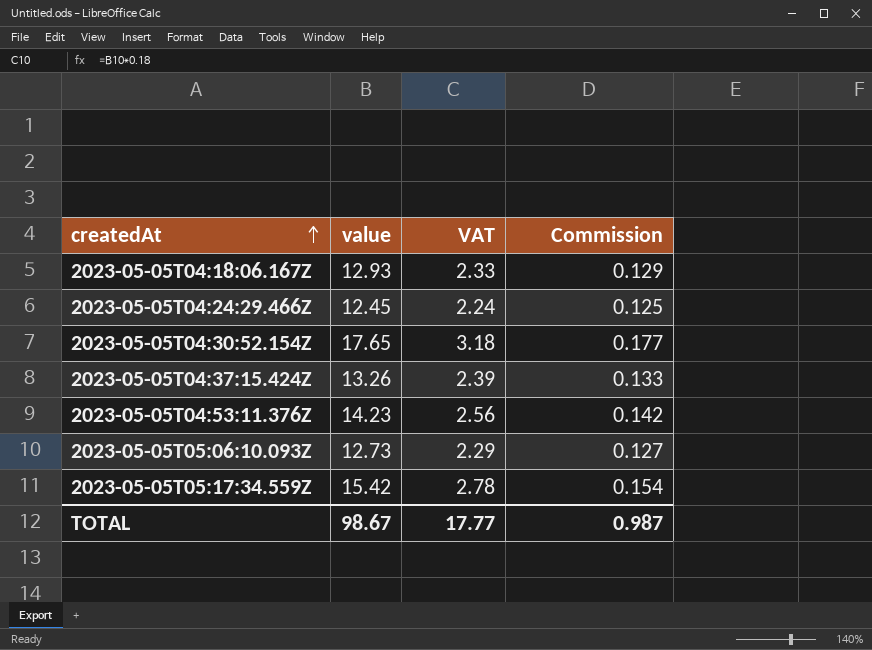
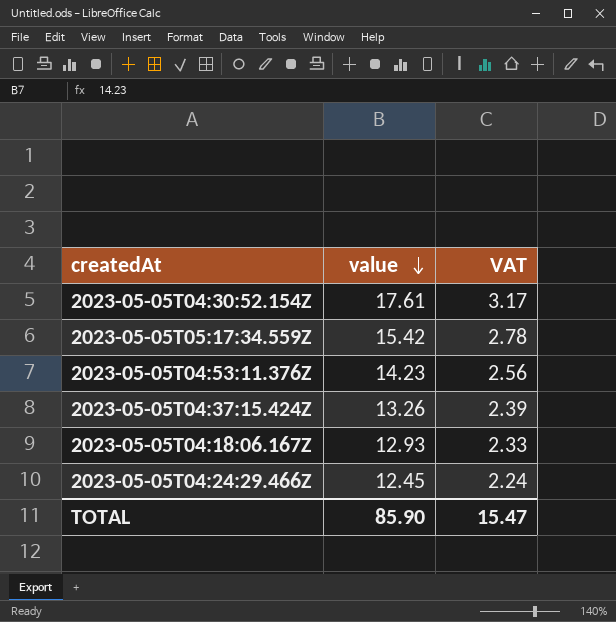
row order: createdAt ascending -> value descending
column Commission | formula: [value] * 0.01 -> none
row 2023-05-05T05:06:10.093Z: 12.73 | 2.29 | 0.127 -> none
2023-05-05T04:30:52.154Z | value: 17.65 -> 17.61
2023-05-05T04:30:52.154Z | VAT: 3.18 -> 3.17
TOTAL | value: 98.67 -> 85.90
TOTAL | VAT: 17.77 -> 15.47

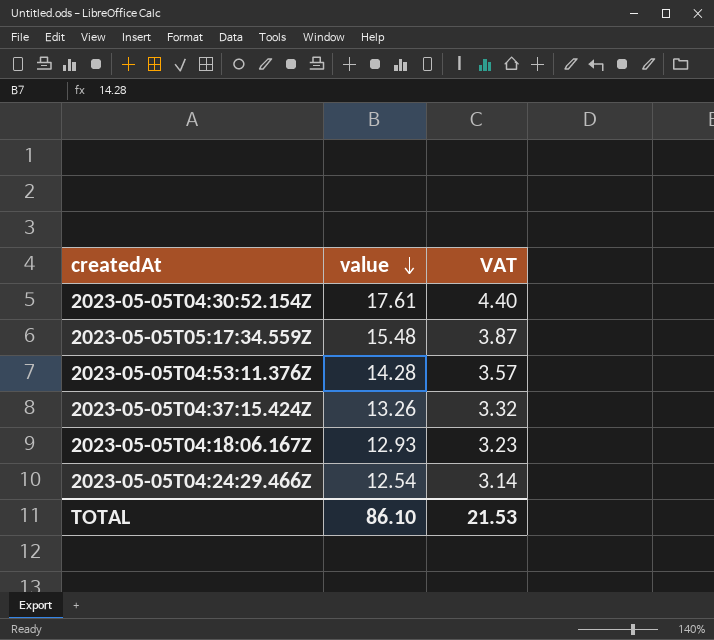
column VAT | formula: [value] * 0.18 -> [value] * 0.25
2023-05-05T05:17:34.559Z | value: 15.42 -> 15.48
2023-05-05T04:53:11.376Z | value: 14.23 -> 14.28
2023-05-05T04:24:29.466Z | value: 12.45 -> 12.54
TOTAL | value: 85.90 -> 86.10
TOTAL | VAT: 15.47 -> 21.53

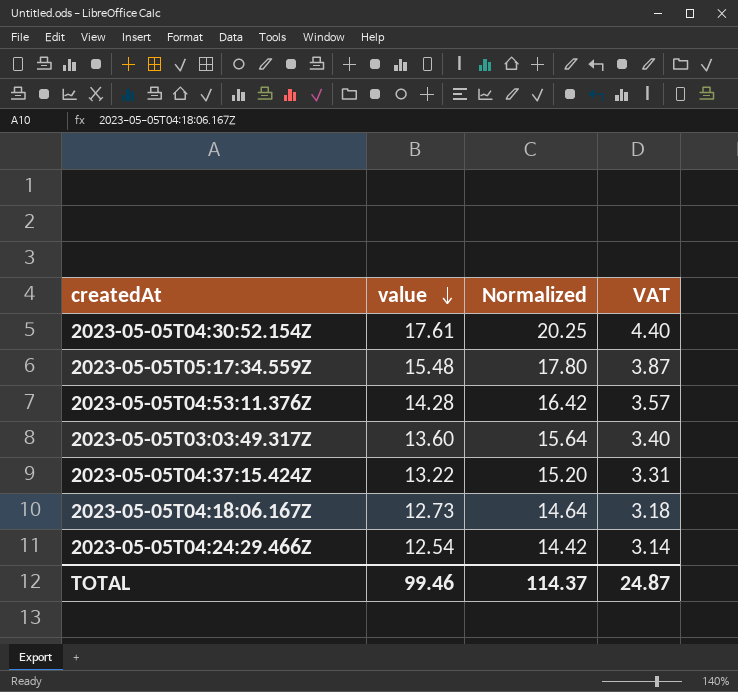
column Normalized | formula: none -> [value] * 1.15
row 2023-05-05T03:03:49.317Z: none -> 13.60 | 15.64 | 3.40
2023-05-05T04:37:15.424Z | value: 13.26 -> 13.22
2023-05-05T04:37:15.424Z | VAT: 3.32 -> 3.31
2023-05-05T04:18:06.167Z | value: 12.93 -> 12.73
2023-05-05T04:18:06.167Z | VAT: 3.23 -> 3.18
TOTAL | value: 86.10 -> 99.46
TOTAL | VAT: 21.53 -> 24.87

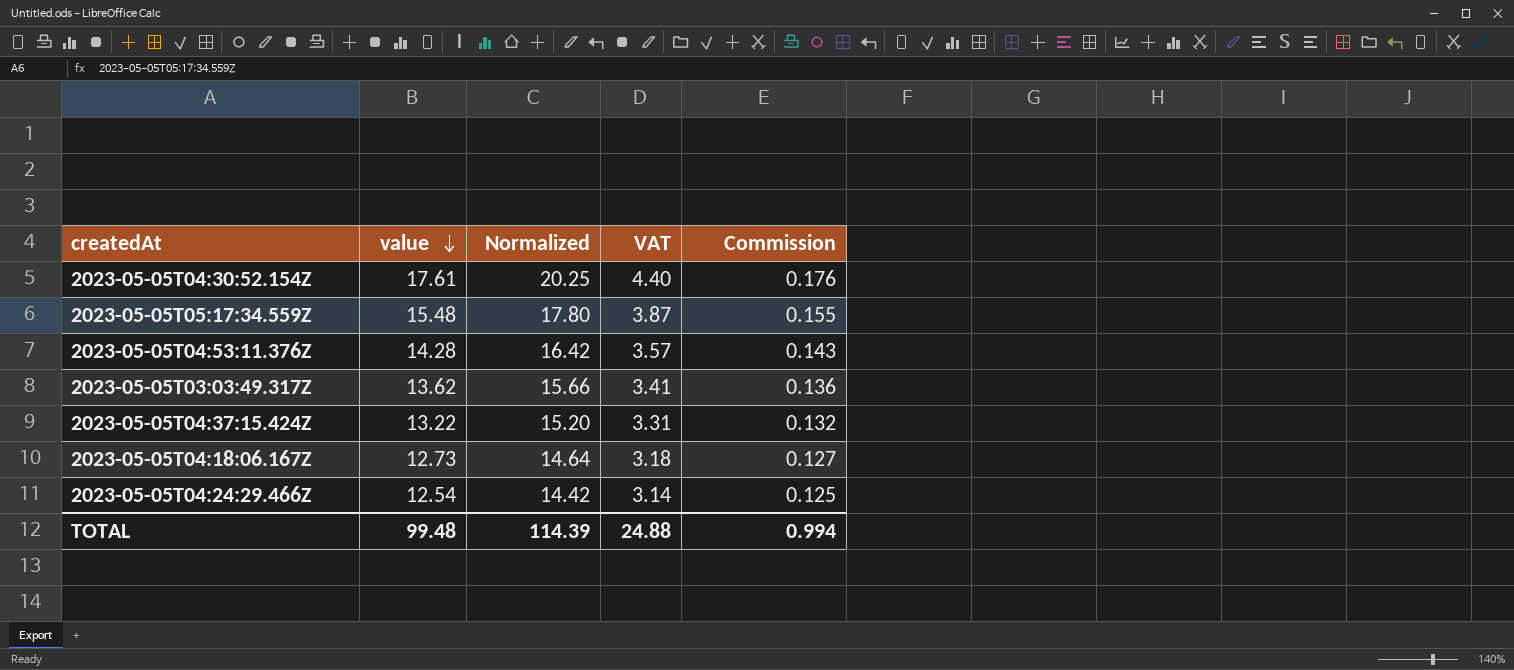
column Commission | formula: none -> [value] * 0.01
2023-05-05T03:03:49.317Z | value: 13.60 -> 13.62
2023-05-05T03:03:49.317Z | Normalized: 15.64 -> 15.66
2023-05-05T03:03:49.317Z | VAT: 3.40 -> 3.41
TOTAL | value: 99.46 -> 99.48
TOTAL | Normalized: 114.37 -> 114.39
TOTAL | VAT: 24.87 -> 24.88

